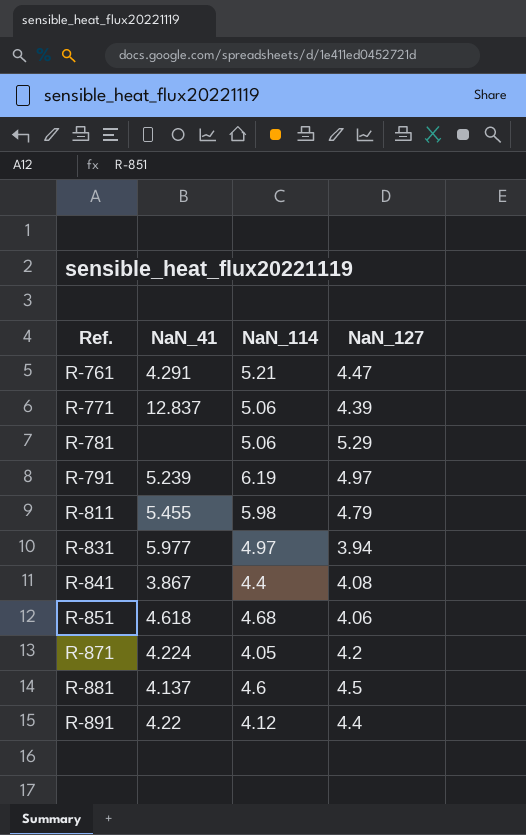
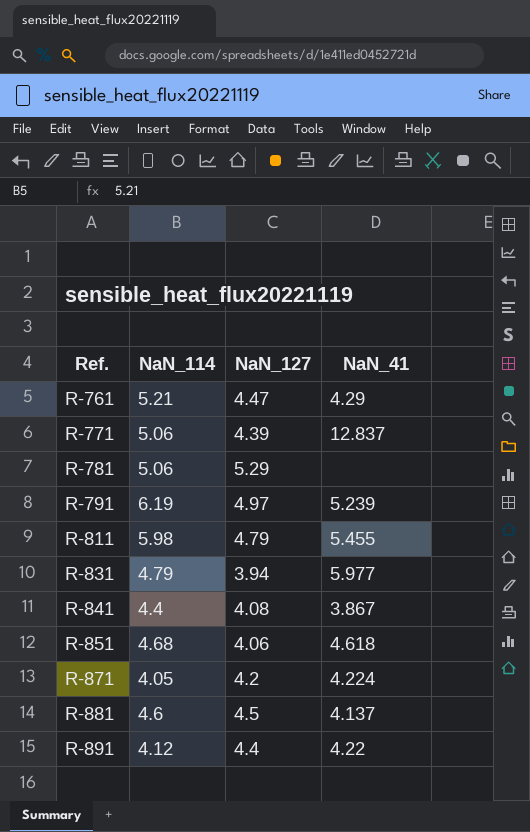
column NaN_41 | position: 2 -> 4
R-761 | NaN_41: 4.291 -> 4.29
R-831 | NaN_114: 4.97 -> 4.79

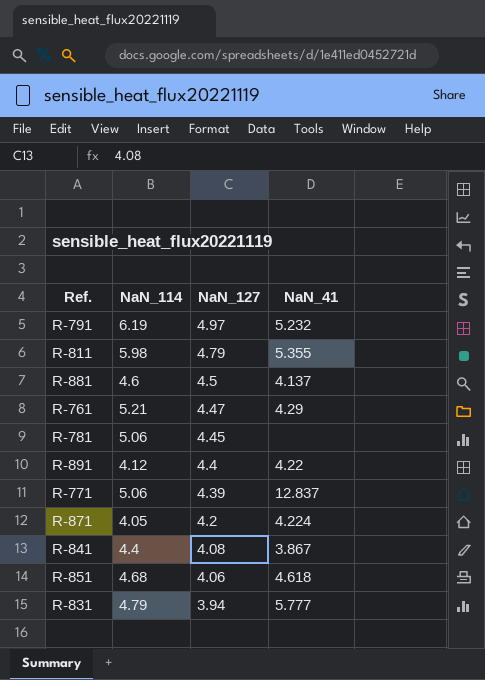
row order: Ref. ascending -> NaN_127 descending
R-791 | NaN_41: 5.239 -> 5.232
R-811 | NaN_41: 5.455 -> 5.355
R-781 | NaN_127: 5.29 -> 4.45
R-831 | NaN_41: 5.977 -> 5.777

